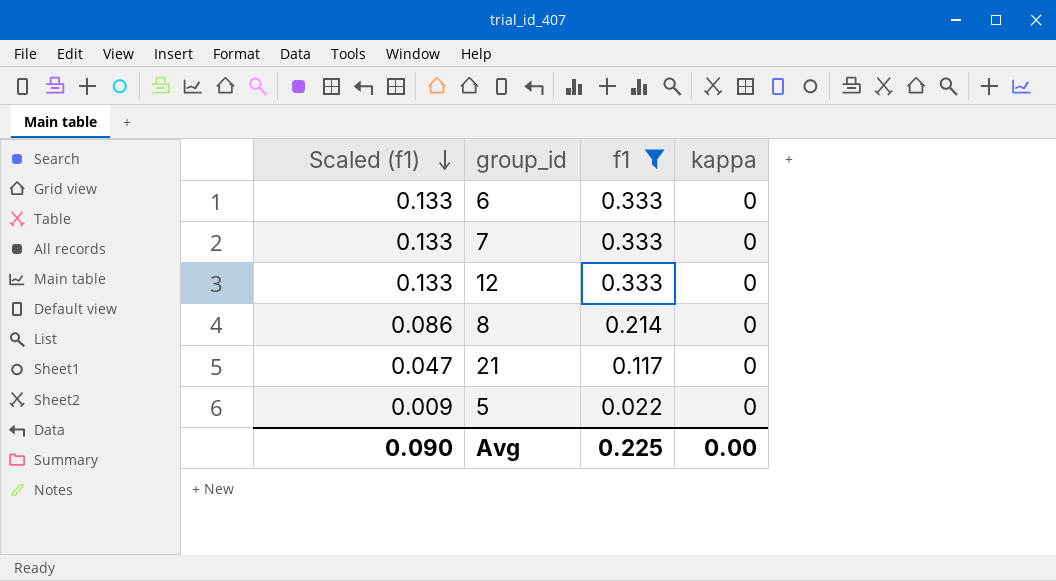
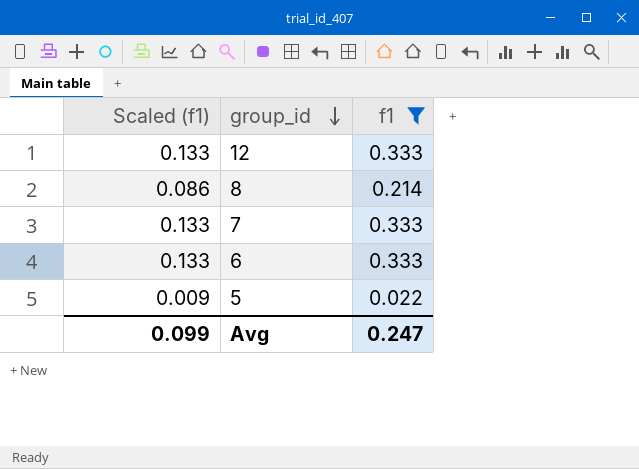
row order: Scaled (f1) descending -> group_id descending
column kappa | position: 4 -> none
row 21: 0.047 | 0.117 | 0 -> none
Avg | Scaled (f1): 0.090 -> 0.099
Avg | f1: 0.225 -> 0.247

